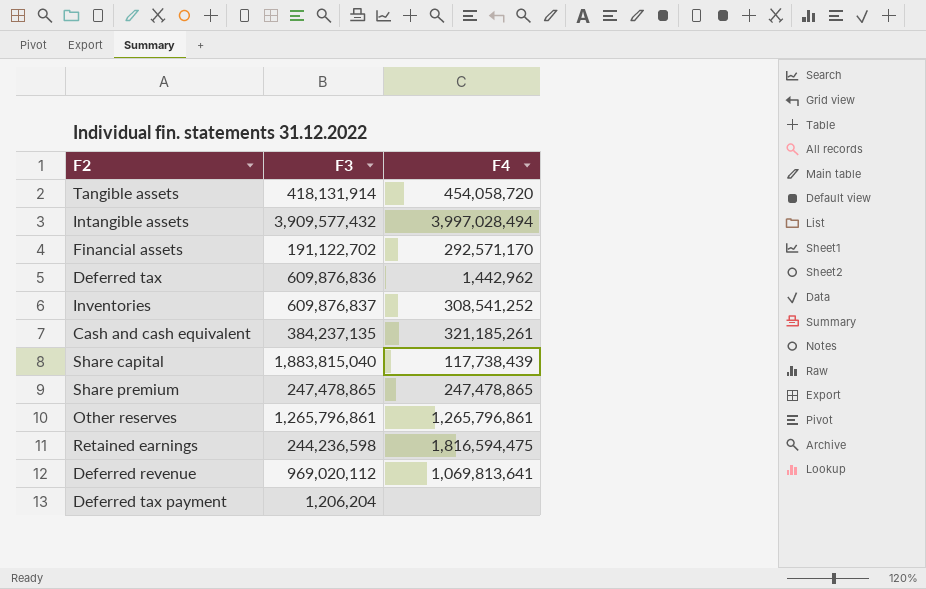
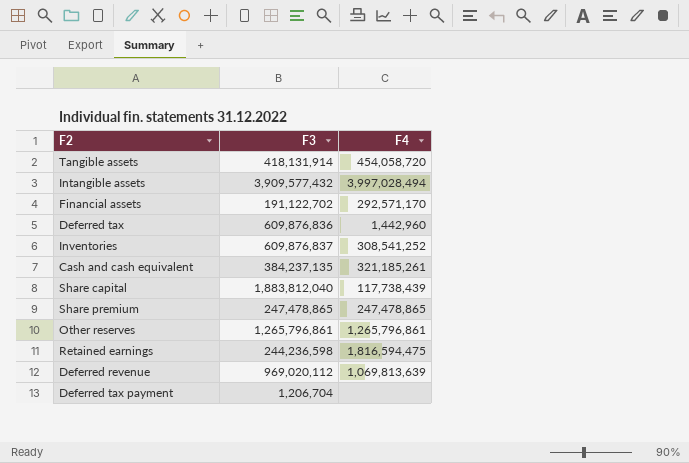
Deferred tax | F4: 1,442,962 -> 1,442,960
Share capital | F3: 1,883,815,040 -> 1,883,812,040
Deferred revenue | F4: 1,069,813,641 -> 1,069,813,639
Deferred tax payment | F3: 1,206,204 -> 1,206,704

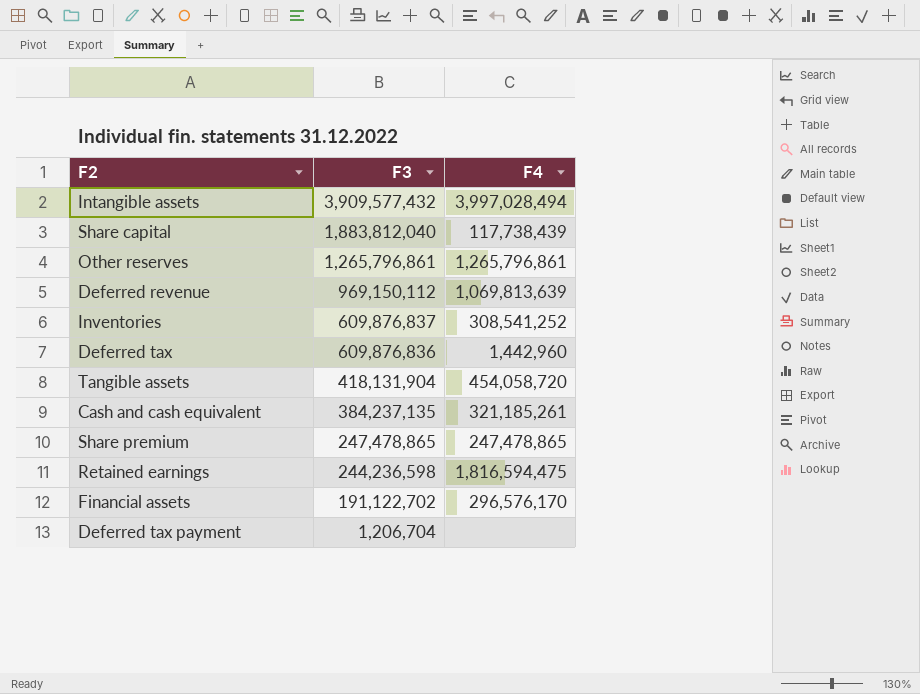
row order: none -> F3 descending
Deferred revenue | F3: 969,020,112 -> 969,150,112
Tangible assets | F3: 418,131,914 -> 418,131,904
Financial assets | F4: 292,571,170 -> 296,576,170

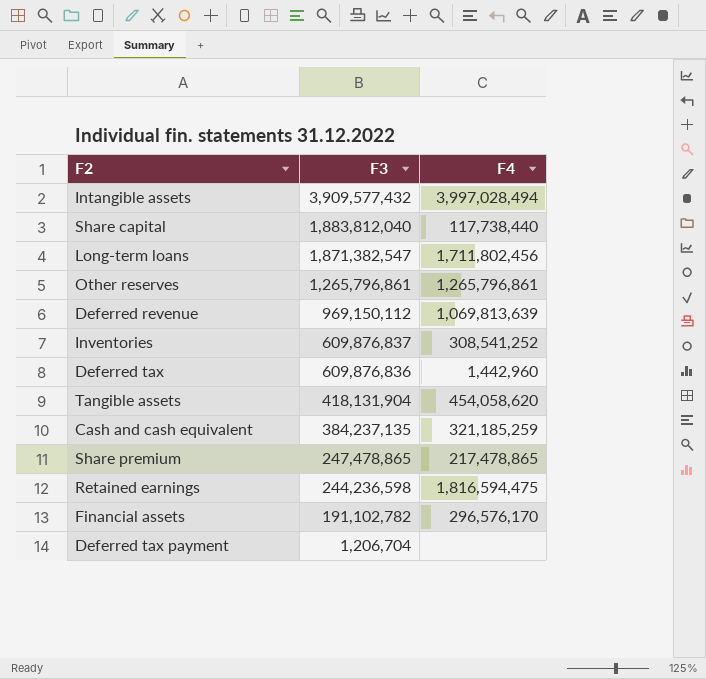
Share capital | F4: 117,738,439 -> 117,738,440
row Long-term loans: none -> 1,871,382,547 | 1,711,802,456
Tangible assets | F4: 454,058,720 -> 454,058,620
Cash and cash equivalent | F4: 321,185,261 -> 321,185,259
Share premium | F4: 247,478,865 -> 217,478,865
Financial assets | F3: 191,122,702 -> 191,102,782

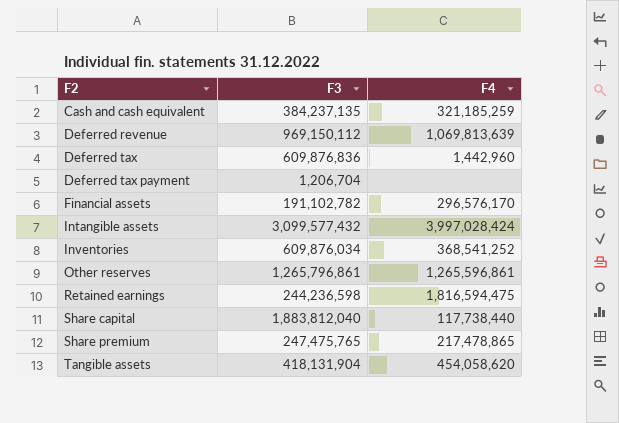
row order: F3 descending -> F2 ascending
row Long-term loans: 1,871,382,547 | 1,711,802,456 -> none
Intangible assets | F3: 3,909,577,432 -> 3,099,577,432
Intangible assets | F4: 3,997,028,494 -> 3,997,028,424
Inventories | F3: 609,876,837 -> 609,876,034
Inventories | F4: 308,541,252 -> 368,541,252
Other reserves | F4: 1,265,796,861 -> 1,265,596,861
Share premium | F3: 247,478,865 -> 247,475,765

